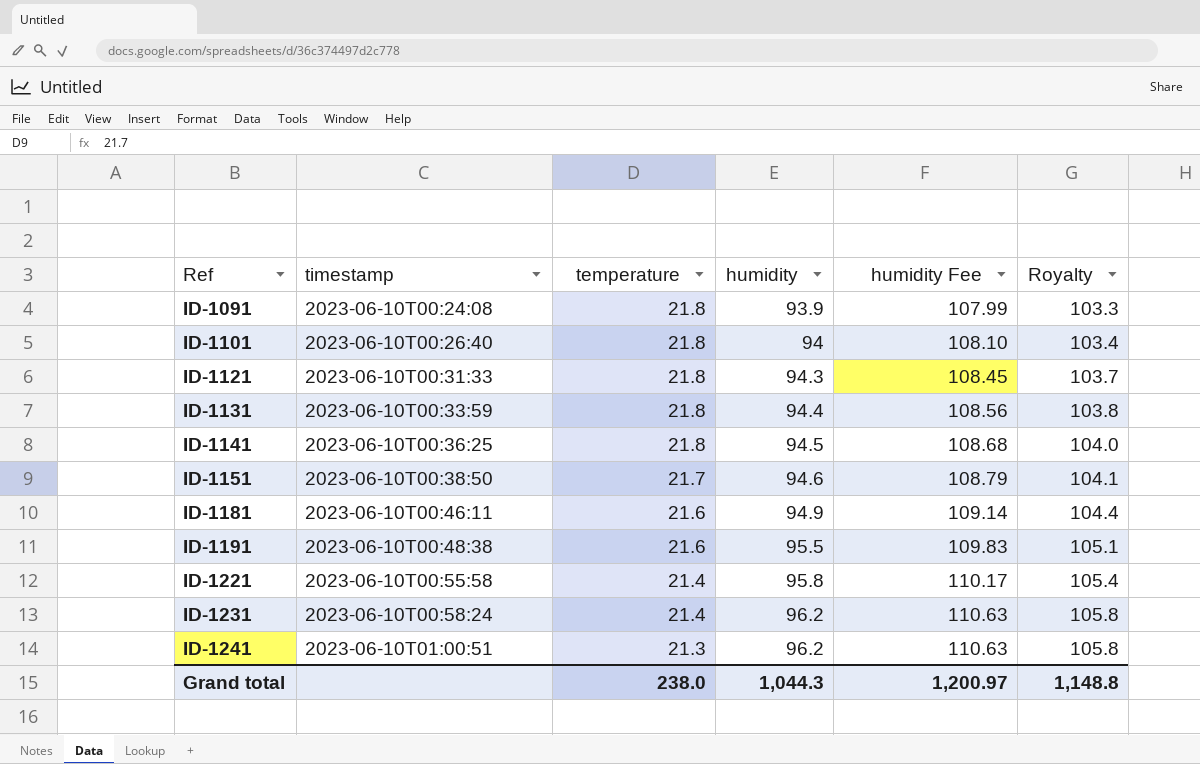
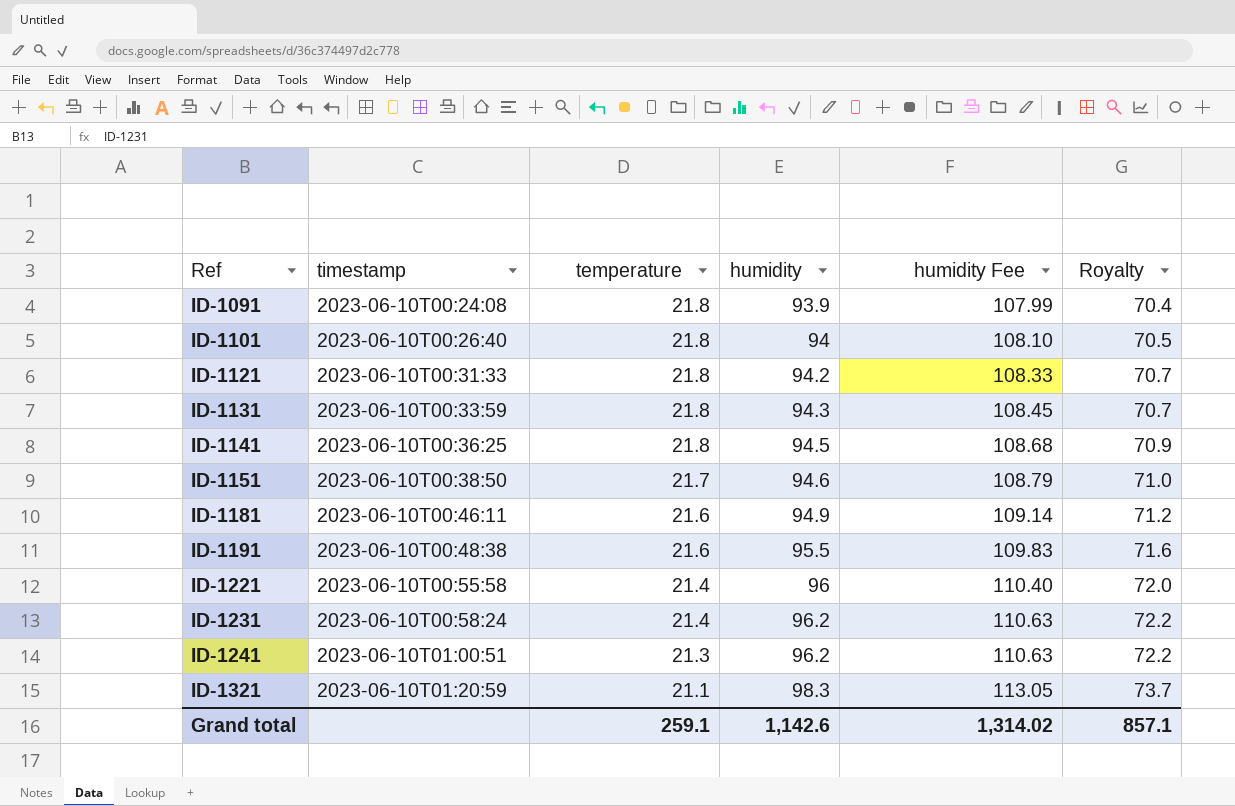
column Royalty | formula: [humidity] * 1.1 -> [humidity] * 0.75
ID-1121 | humidity: 94.3 -> 94.2
ID-1121 | humidity Fee: 108.45 -> 108.33
ID-1131 | humidity: 94.4 -> 94.3
ID-1131 | humidity Fee: 108.56 -> 108.45
ID-1221 | humidity: 95.8 -> 96
ID-1221 | humidity Fee: 110.17 -> 110.40
row ID-1321: none -> 2023-06-10T01:20:59 | 21.1 | 98.3 | 113.05 | 73.7
Grand total | temperature: 238.0 -> 259.1
Grand total | humidity: 1,044.3 -> 1,142.6
Grand total | humidity Fee: 1,200.97 -> 1,314.02
Grand total | Royalty: 1,148.8 -> 857.1

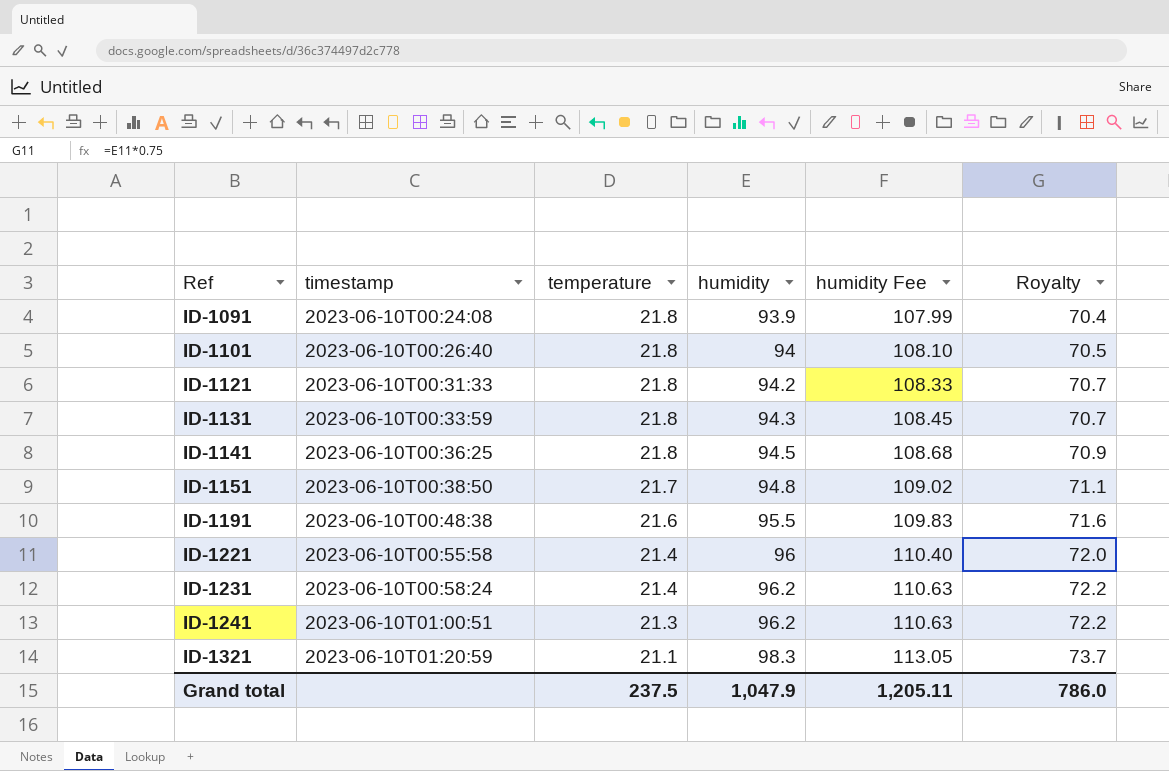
row ID-1181: 2023-06-10T00:46:11 | 21.6 | 94.9 | 109.14 | 71.2 -> none
ID-1151 | humidity: 94.6 -> 94.8
ID-1151 | humidity Fee: 108.79 -> 109.02
ID-1151 | Royalty: 71.0 -> 71.1
Grand total | temperature: 259.1 -> 237.5
Grand total | humidity: 1,142.6 -> 1,047.9
Grand total | humidity Fee: 1,314.02 -> 1,205.11
Grand total | Royalty: 857.1 -> 786.0

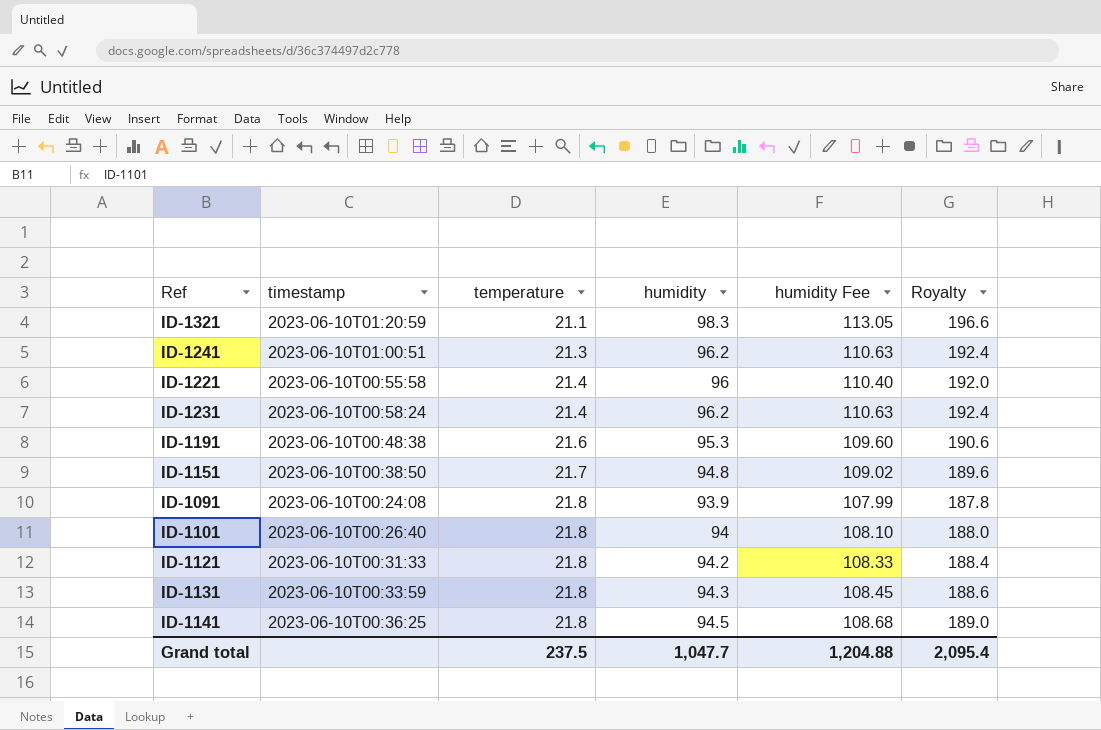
row order: Ref ascending -> temperature ascending
column Royalty | formula: [humidity] * 0.75 -> [humidity] * 2
ID-1191 | humidity: 95.5 -> 95.3
ID-1191 | humidity Fee: 109.83 -> 109.60
Grand total | humidity: 1,047.9 -> 1,047.7
Grand total | humidity Fee: 1,205.11 -> 1,204.88
Grand total | Royalty: 786.0 -> 2,095.4

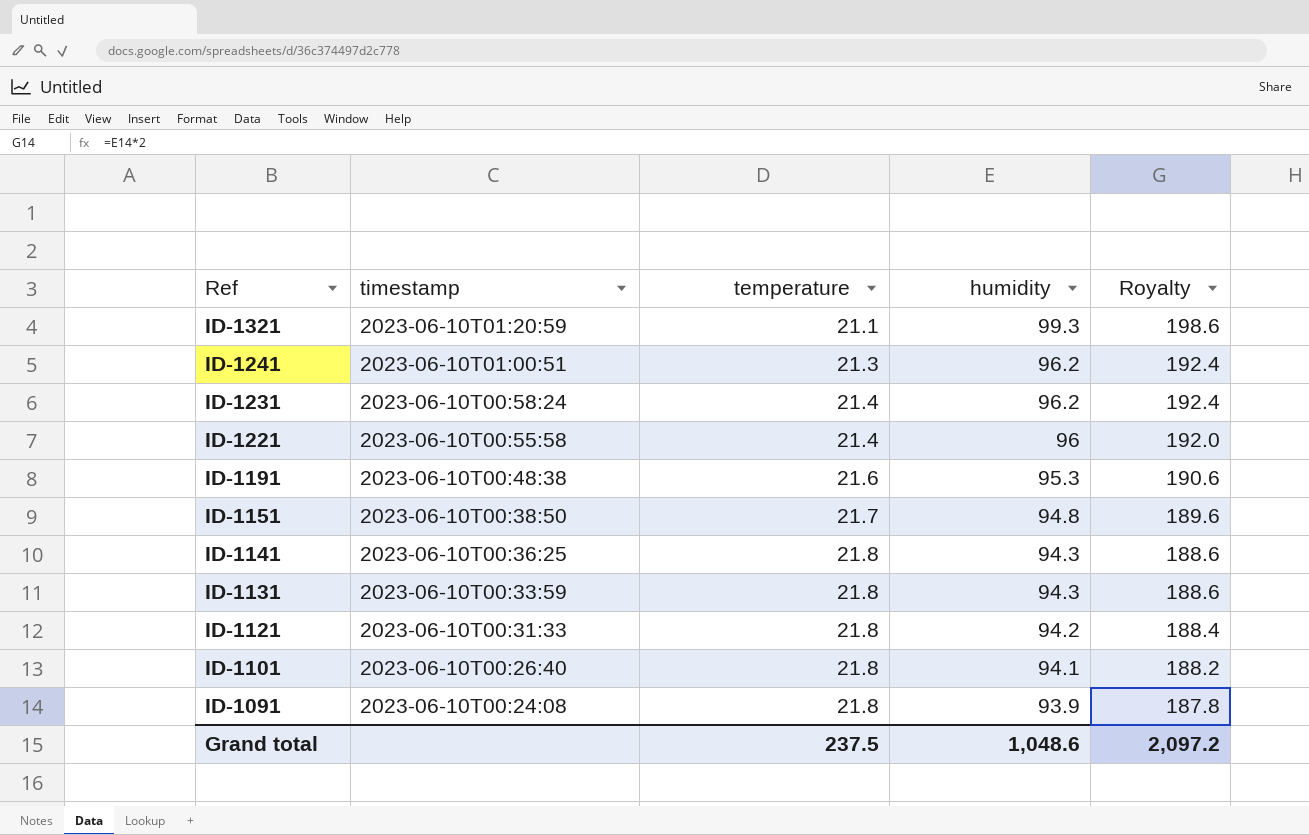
row order: temperature ascending -> Ref descending
column humidity Fee | formula: [humidity] * 1.15 -> none
ID-1321 | humidity: 98.3 -> 99.3
ID-1321 | Royalty: 196.6 -> 198.6
ID-1141 | humidity: 94.5 -> 94.3
ID-1141 | Royalty: 189.0 -> 188.6
ID-1101 | humidity: 94 -> 94.1
ID-1101 | Royalty: 188.0 -> 188.2
Grand total | humidity: 1,047.7 -> 1,048.6
Grand total | Royalty: 2,095.4 -> 2,097.2

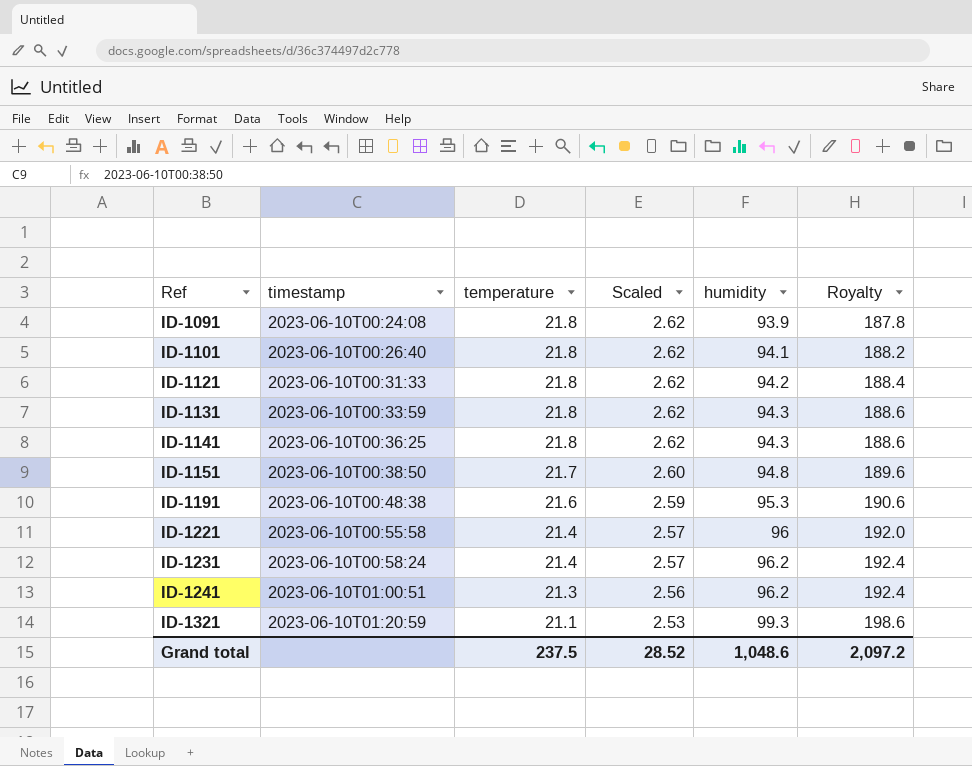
row order: Ref descending -> Ref ascending
column Scaled | formula: none -> [temperature] * 0.12

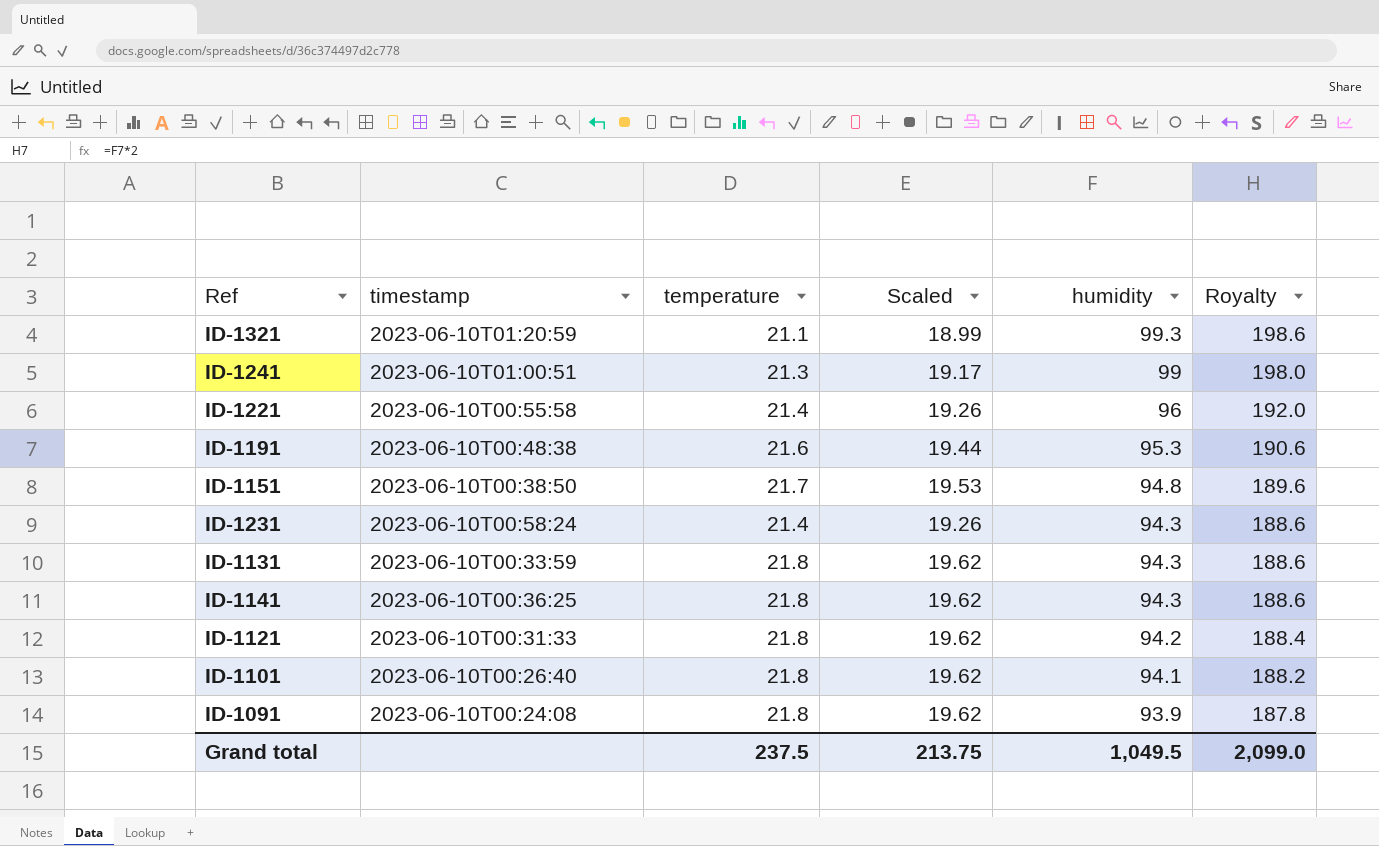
row order: Ref ascending -> humidity descending
column Scaled | formula: [temperature] * 0.12 -> [temperature] * 0.9
ID-1241 | humidity: 96.2 -> 99
ID-1241 | Royalty: 192.4 -> 198.0
ID-1231 | humidity: 96.2 -> 94.3
ID-1231 | Royalty: 192.4 -> 188.6
Grand total | Scaled: 28.52 -> 213.75
Grand total | humidity: 1,048.6 -> 1,049.5
Grand total | Royalty: 2,097.2 -> 2,099.0

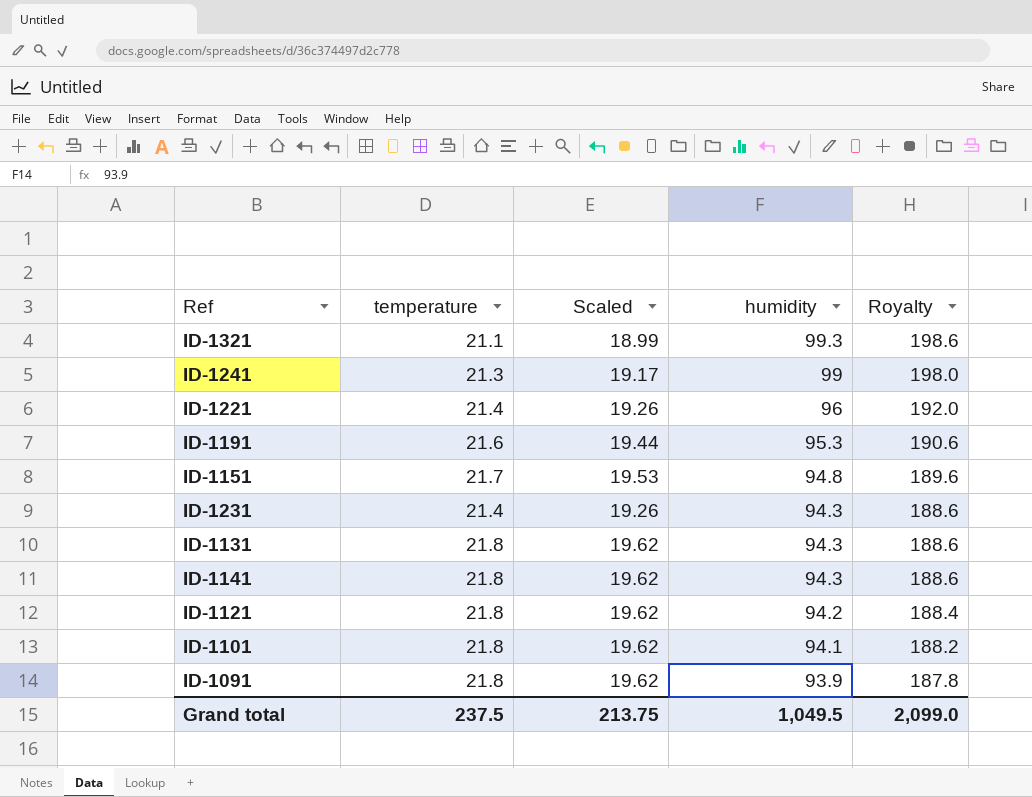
column timestamp | position: 2 -> none

